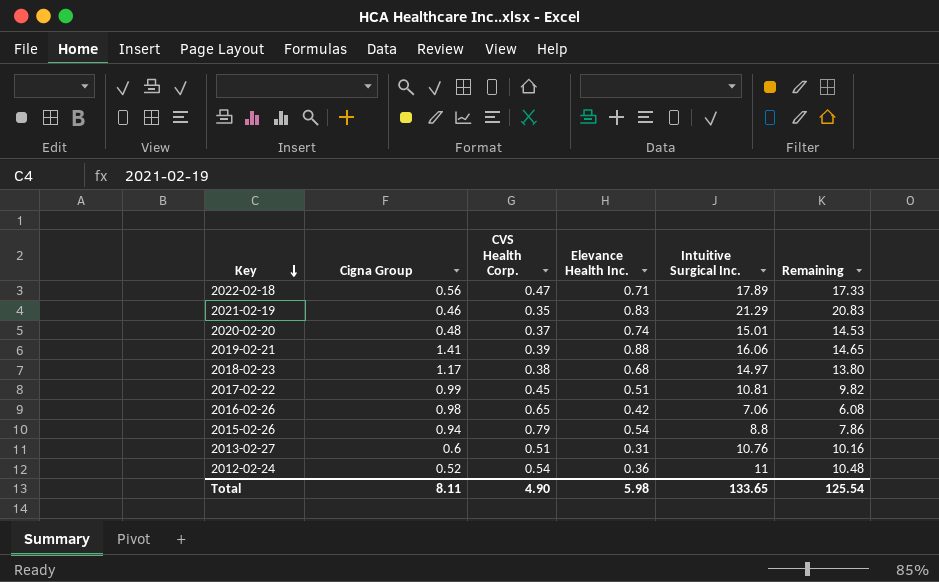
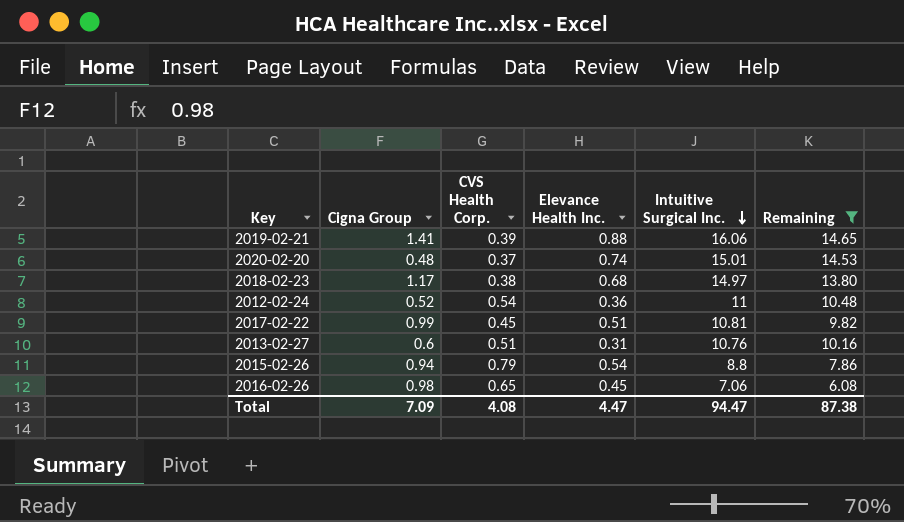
filter: none -> Remaining <= 14.65
row order: Key descending -> Intuitive Surgical Inc. descending
2016-02-26 | Elevance Health Inc.: 0.42 -> 0.45
Total | Cigna Group: 8.11 -> 7.09
Total | CVS Health Corp.: 4.90 -> 4.08
Total | Elevance Health Inc.: 5.98 -> 4.47
Total | Intuitive Surgical Inc.: 133.65 -> 94.47
Total | Remaining: 125.54 -> 87.38

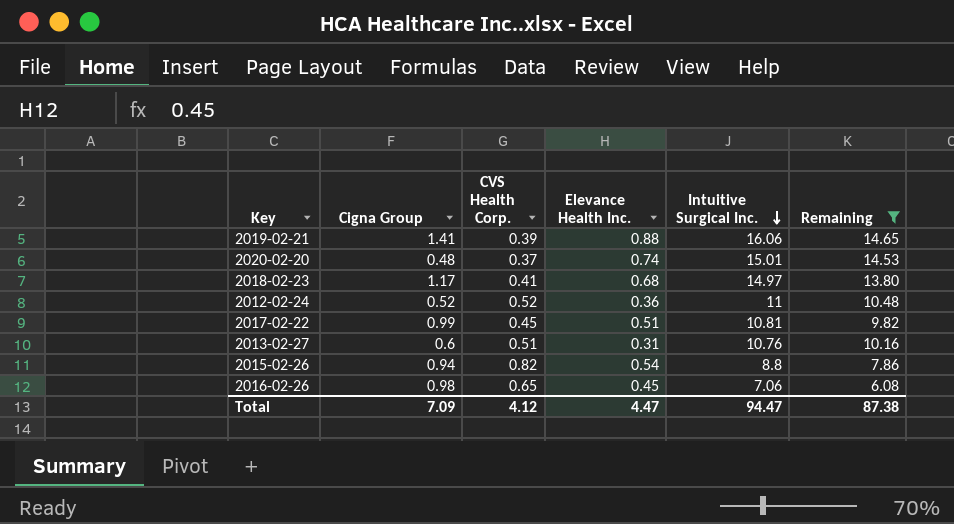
2018-02-23 | CVS Health Corp.: 0.38 -> 0.41
2012-02-24 | CVS Health Corp.: 0.54 -> 0.52
2015-02-26 | CVS Health Corp.: 0.79 -> 0.82
Total | CVS Health Corp.: 4.08 -> 4.12

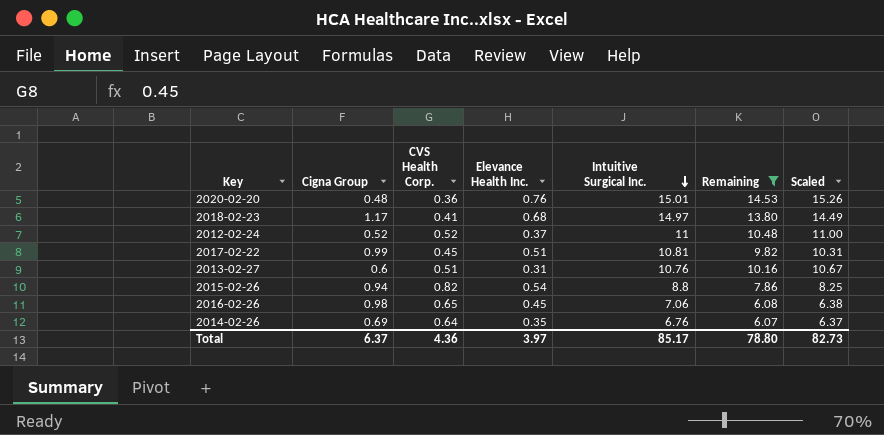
column Scaled | formula: none -> [Remaining] * 1.05
row 2019-02-21: 1.41 | 0.39 | 0.88 | 16.06 | 14.65 -> none
2020-02-20 | CVS Health Corp.: 0.37 -> 0.36
2020-02-20 | Elevance Health Inc.: 0.74 -> 0.76
2012-02-24 | Elevance Health Inc.: 0.36 -> 0.37
row 2014-02-26: none -> 0.69 | 0.64 | 0.35 | 6.76 | 6.07 | 6.37
Total | Cigna Group: 7.09 -> 6.37
Total | CVS Health Corp.: 4.12 -> 4.36
Total | Elevance Health Inc.: 4.47 -> 3.97
Total | Intuitive Surgical Inc.: 94.47 -> 85.17
Total | Remaining: 87.38 -> 78.80

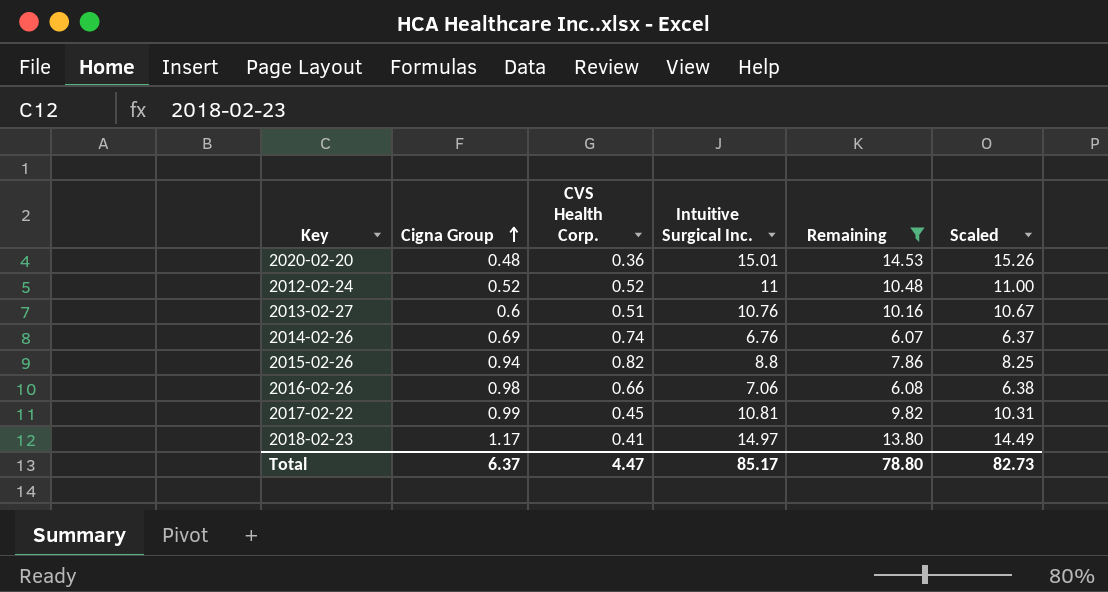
row order: Intuitive Surgical Inc. descending -> Cigna Group ascending
column Elevance Health Inc. | position: 4 -> none
2014-02-26 | CVS Health Corp.: 0.64 -> 0.74
2016-02-26 | CVS Health Corp.: 0.65 -> 0.66
Total | CVS Health Corp.: 4.36 -> 4.47

